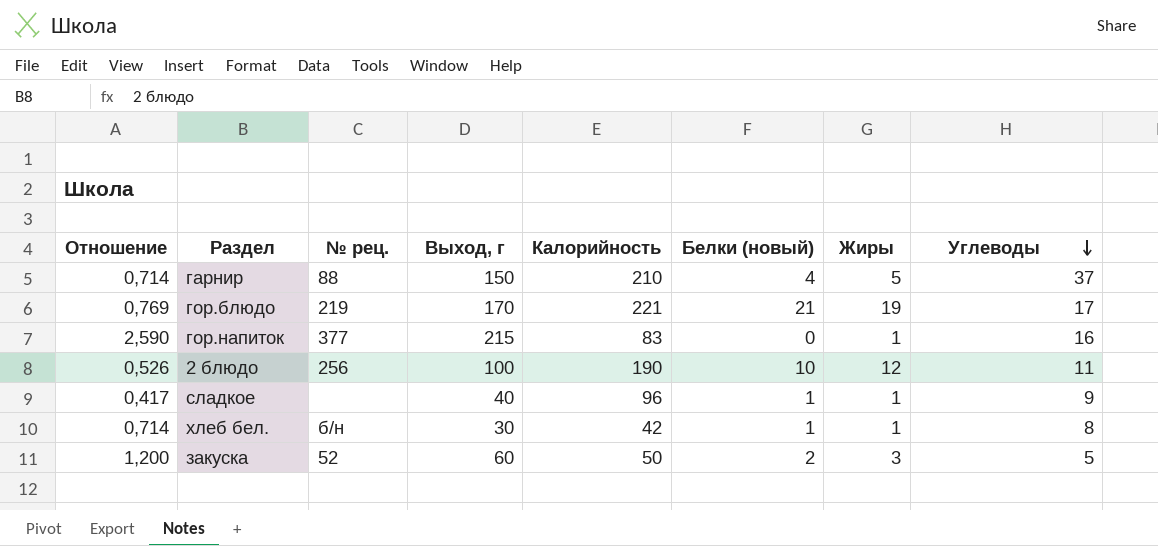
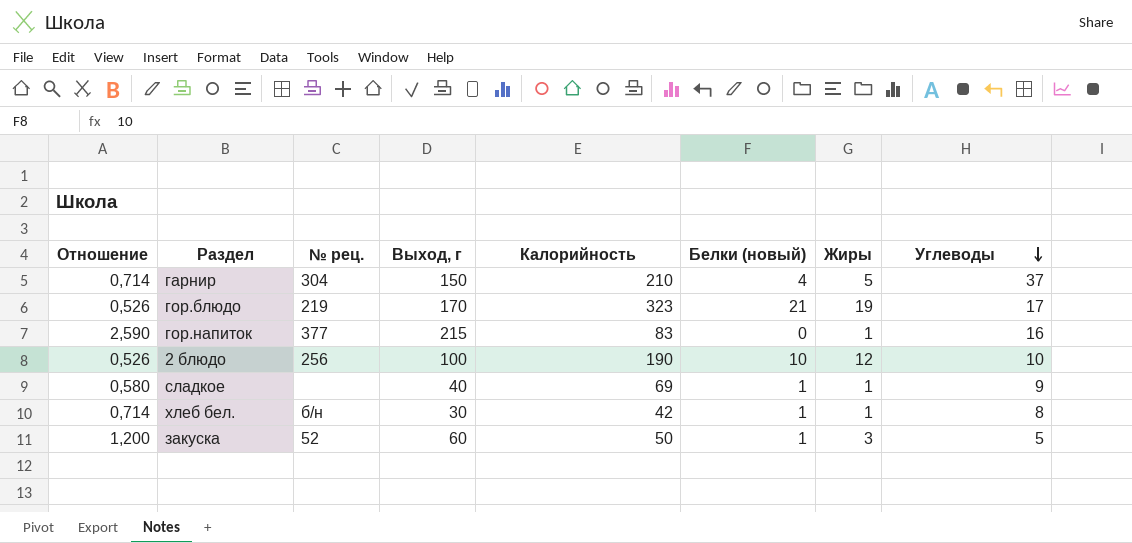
гарнир | № рец.: 88 -> 304
гор.блюдо | Отношение: 0,769 -> 0,526
гор.блюдо | Калорийность: 221 -> 323
2 блюдо | Углеводы: 11 -> 10
сладкое | Отношение: 0,417 -> 0,580
сладкое | Калорийность: 96 -> 69
закуска | Белки (новый): 2 -> 1

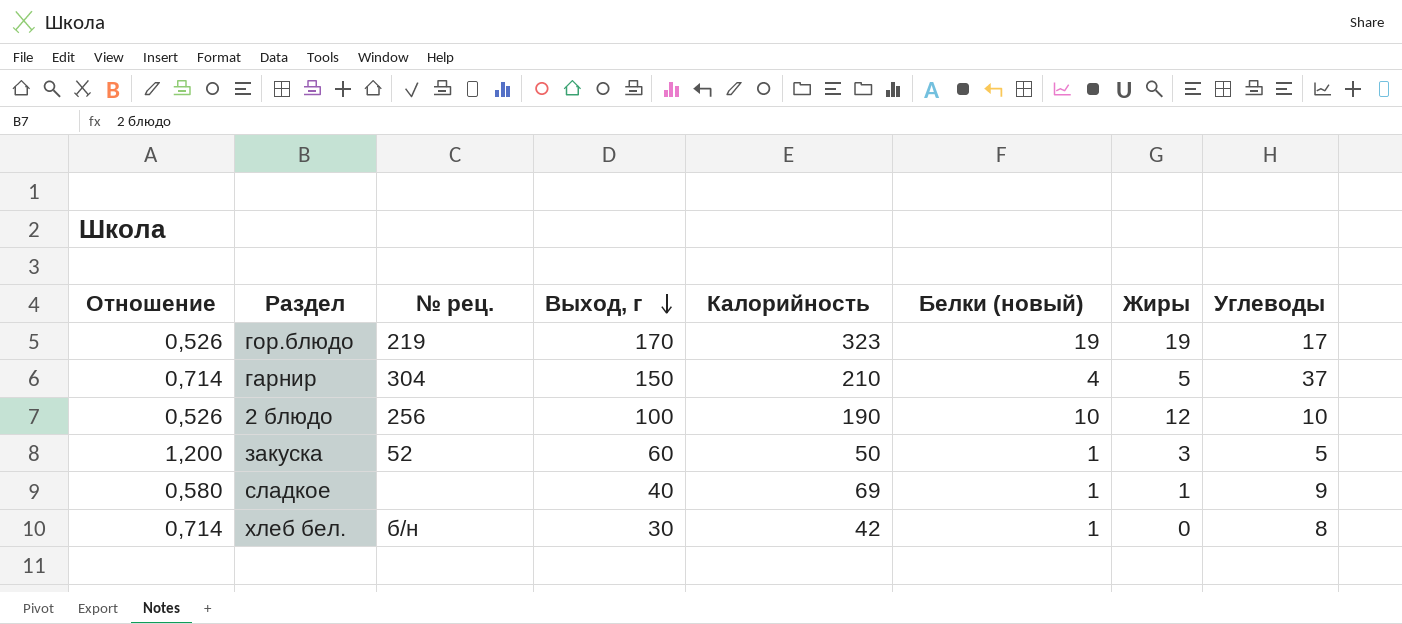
row order: Углеводы descending -> Выход, г descending
row гор.напиток: 2,590 | 377 | 215 | 83 | 0 | 1 | 16 -> none
гор.блюдо | Белки (новый): 21 -> 19
хлеб бел. | Жиры: 1 -> 0

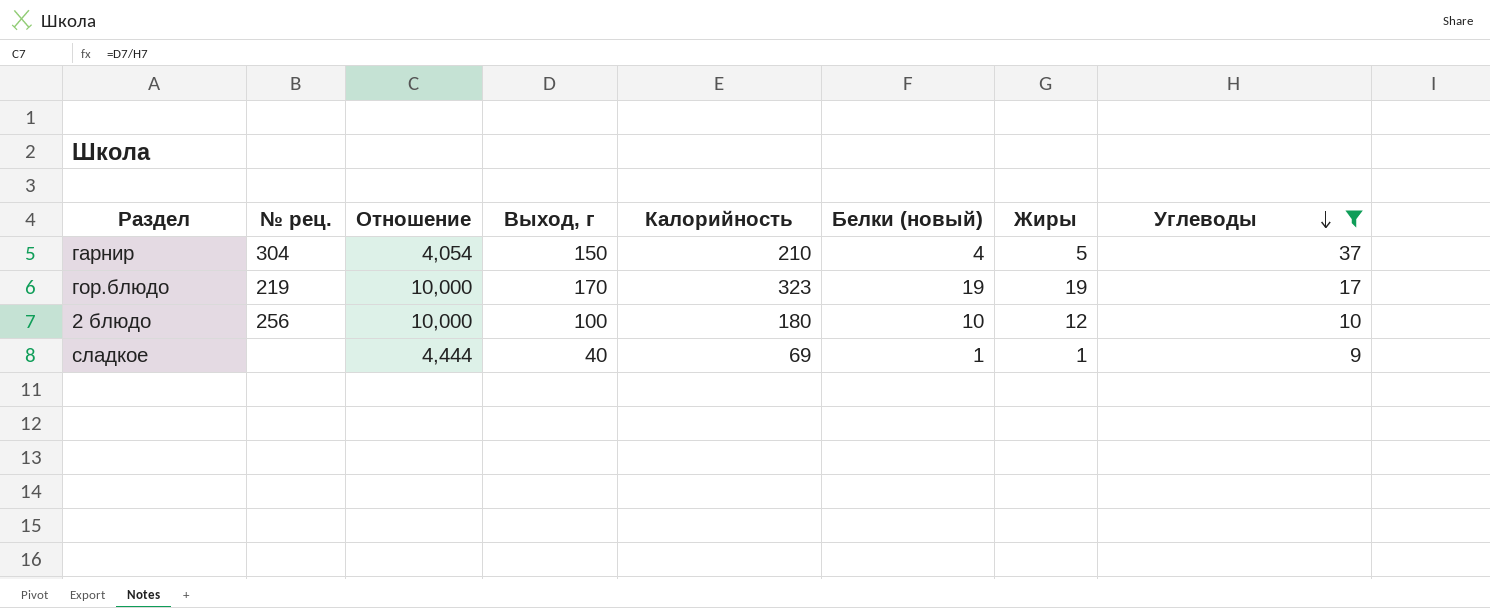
filter: none -> Углеводы >= 9
row order: Выход, г descending -> Углеводы descending
column Отношение | formula: [Выход, г] / [Калорийность] -> [Выход, г] / [Углеводы]
column Отношение | position: 1 -> 3
2 блюдо | Калорийность: 190 -> 180

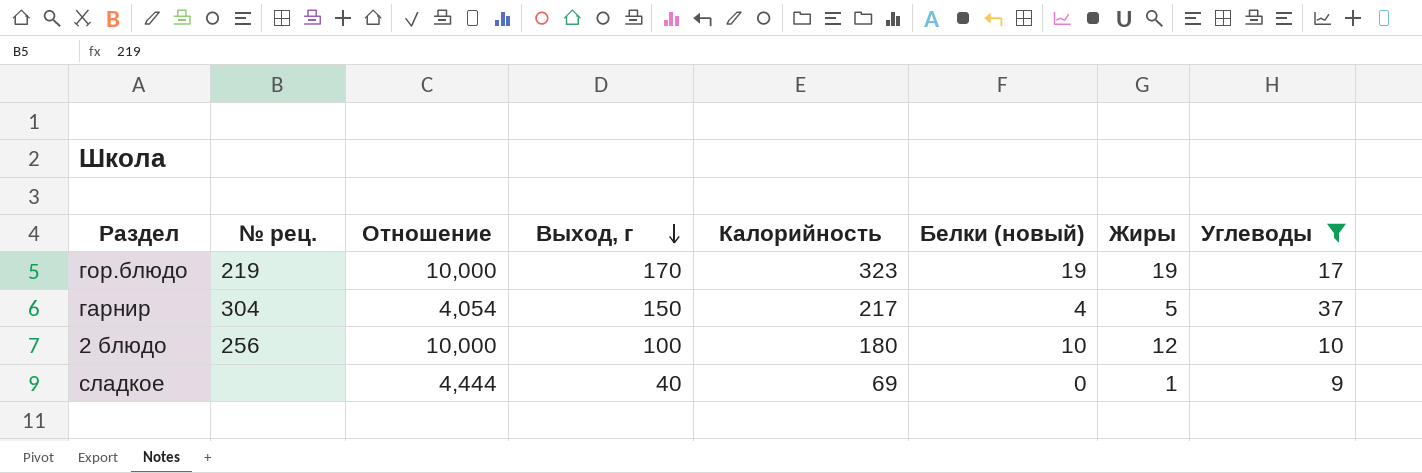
row order: Углеводы descending -> Выход, г descending
гарнир | Калорийность: 210 -> 217
сладкое | Белки (новый): 1 -> 0

